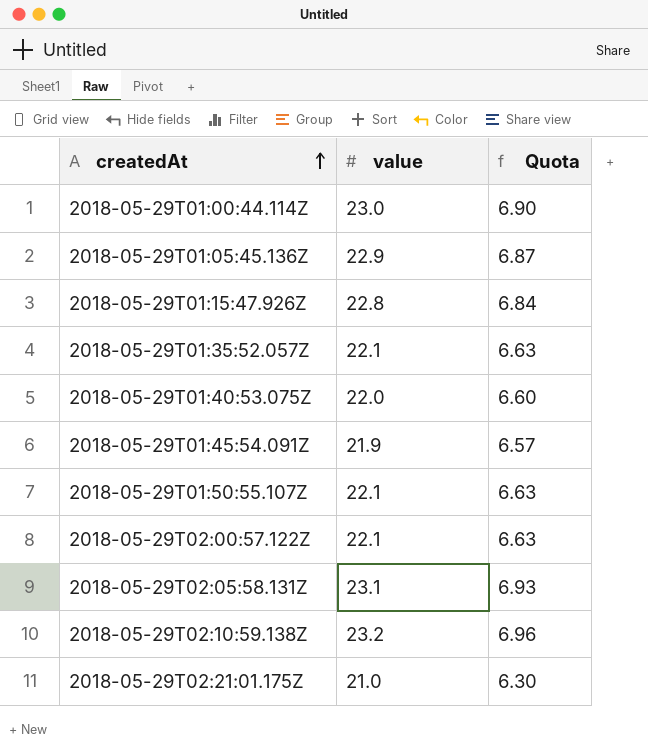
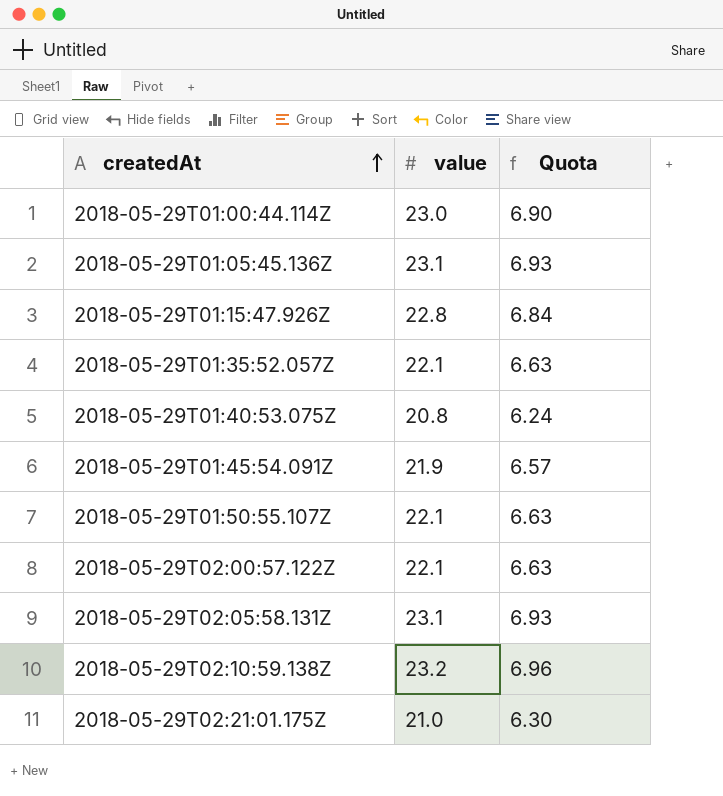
2018-05-29T01:05:45.136Z | value: 22.9 -> 23.1
2018-05-29T01:05:45.136Z | Quota: 6.87 -> 6.93
2018-05-29T01:40:53.075Z | value: 22.0 -> 20.8
2018-05-29T01:40:53.075Z | Quota: 6.60 -> 6.24

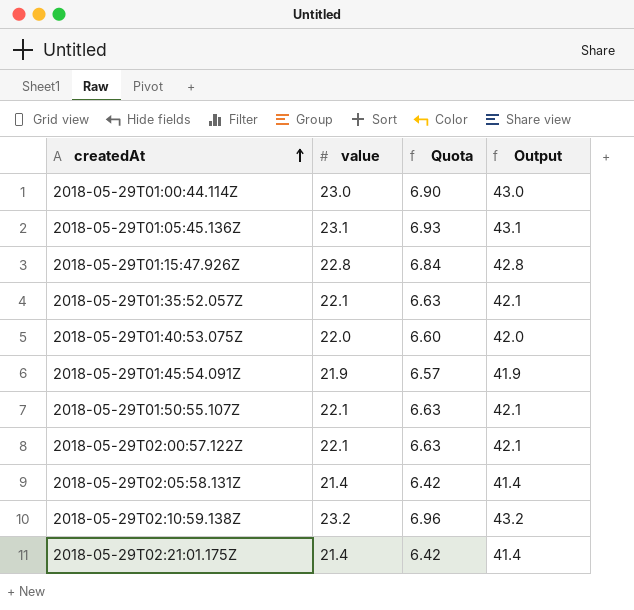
column Output | formula: none -> [value] + 20
2018-05-29T01:40:53.075Z | value: 20.8 -> 22.0
2018-05-29T01:40:53.075Z | Quota: 6.24 -> 6.60
2018-05-29T02:05:58.131Z | value: 23.1 -> 21.4
2018-05-29T02:05:58.131Z | Quota: 6.93 -> 6.42
2018-05-29T02:21:01.175Z | value: 21.0 -> 21.4
2018-05-29T02:21:01.175Z | Quota: 6.30 -> 6.42

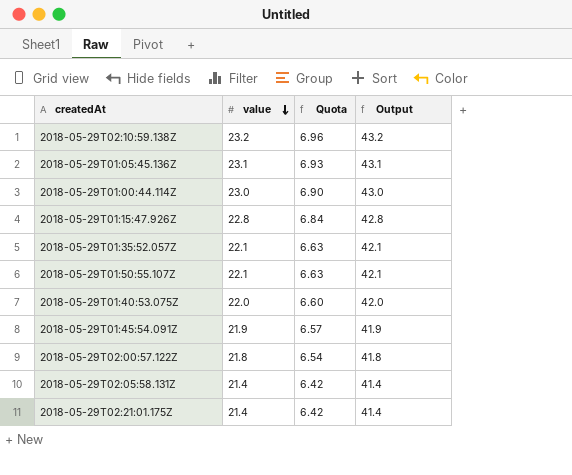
row order: createdAt ascending -> value descending
2018-05-29T02:00:57.122Z | value: 22.1 -> 21.8
2018-05-29T02:00:57.122Z | Quota: 6.63 -> 6.54
2018-05-29T02:00:57.122Z | Output: 42.1 -> 41.8

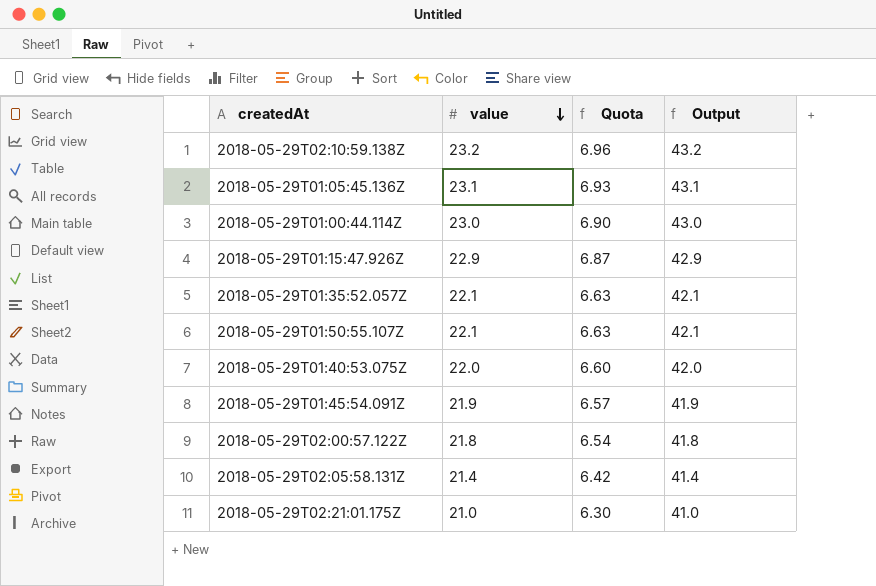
2018-05-29T01:15:47.926Z | value: 22.8 -> 22.9
2018-05-29T01:15:47.926Z | Quota: 6.84 -> 6.87
2018-05-29T01:15:47.926Z | Output: 42.8 -> 42.9
2018-05-29T02:21:01.175Z | value: 21.4 -> 21.0
2018-05-29T02:21:01.175Z | Quota: 6.42 -> 6.30
2018-05-29T02:21:01.175Z | Output: 41.4 -> 41.0

